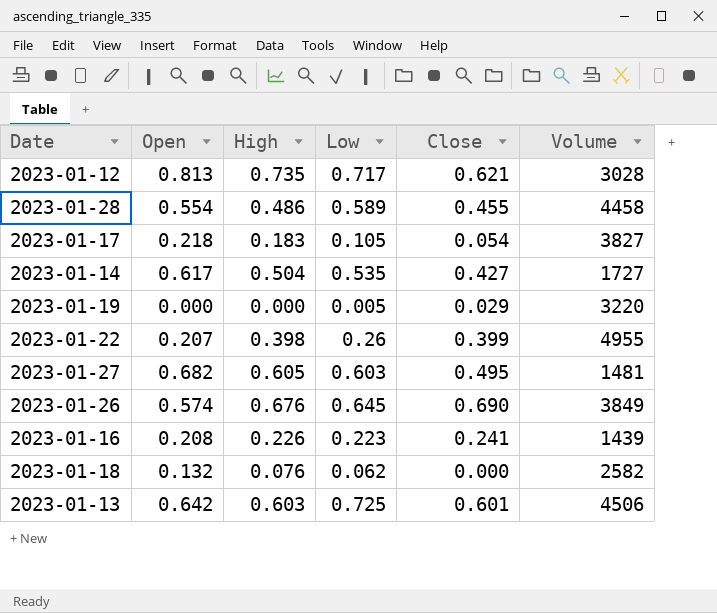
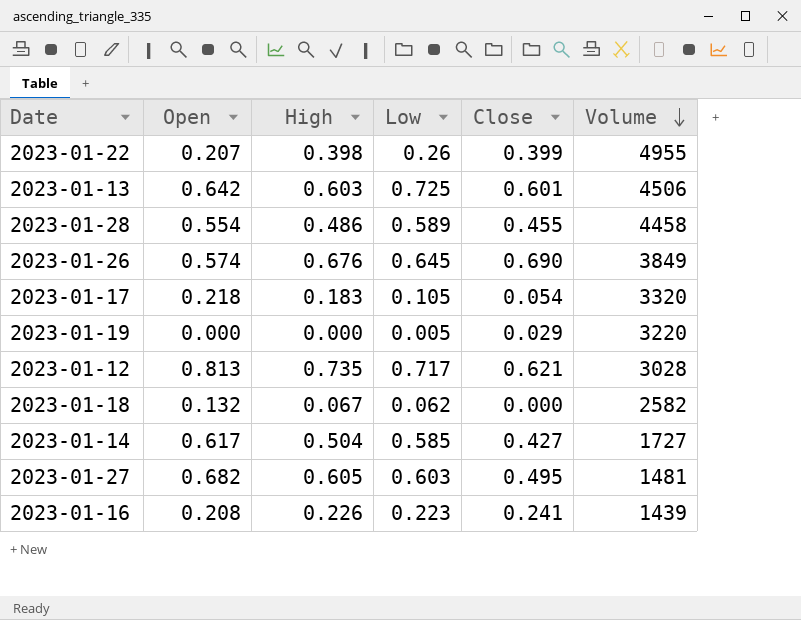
row order: none -> Volume descending
2023-01-17 | Volume: 3827 -> 3320
2023-01-18 | High: 0.076 -> 0.067
2023-01-14 | Low: 0.535 -> 0.585

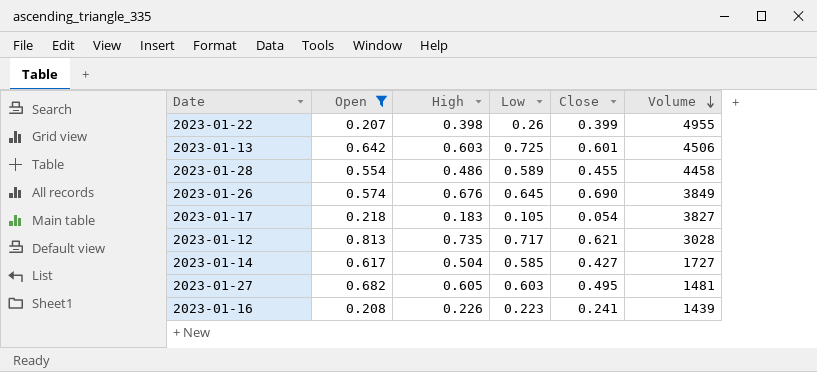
filter: none -> Open >= 0.207
2023-01-17 | Volume: 3320 -> 3827

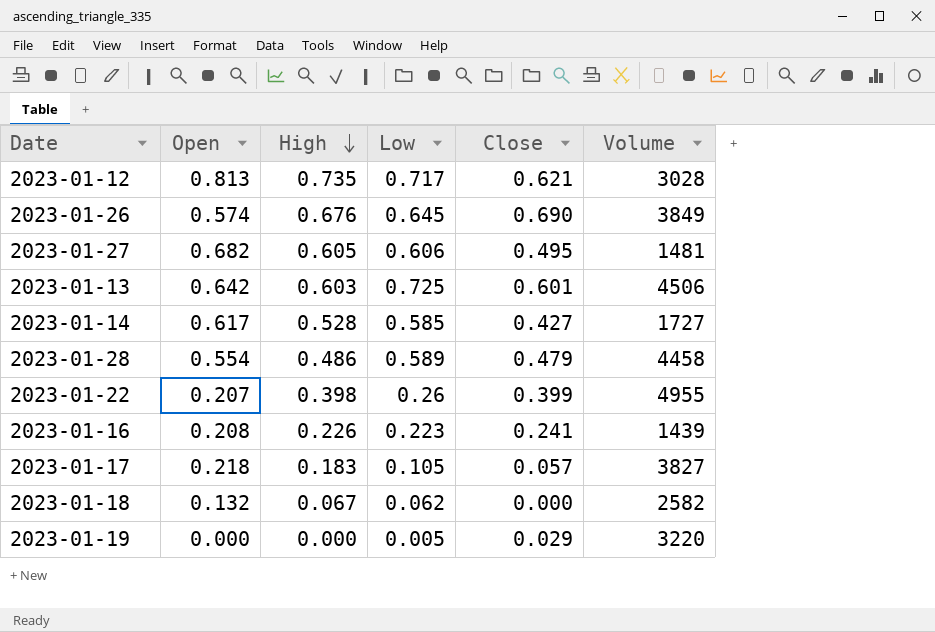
filter: Open >= 0.207 -> none
row order: Volume descending -> High descending
2023-01-27 | Low: 0.603 -> 0.606
2023-01-14 | High: 0.504 -> 0.528
2023-01-28 | Close: 0.455 -> 0.479
2023-01-17 | Close: 0.054 -> 0.057

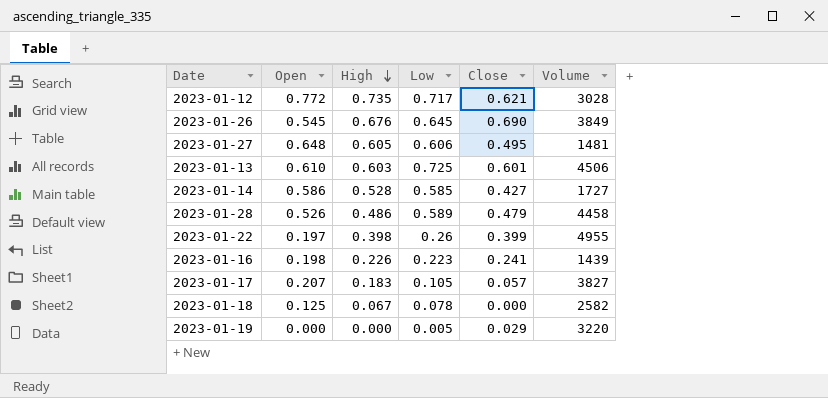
2023-01-12 | Open: 0.813 -> 0.772
2023-01-26 | Open: 0.574 -> 0.545
2023-01-27 | Open: 0.682 -> 0.648
2023-01-13 | Open: 0.642 -> 0.610
2023-01-14 | Open: 0.617 -> 0.586
2023-01-28 | Open: 0.554 -> 0.526
2023-01-22 | Open: 0.207 -> 0.197
2023-01-16 | Open: 0.208 -> 0.198
2023-01-17 | Open: 0.218 -> 0.207
2023-01-18 | Open: 0.132 -> 0.125
2023-01-18 | Low: 0.062 -> 0.078

